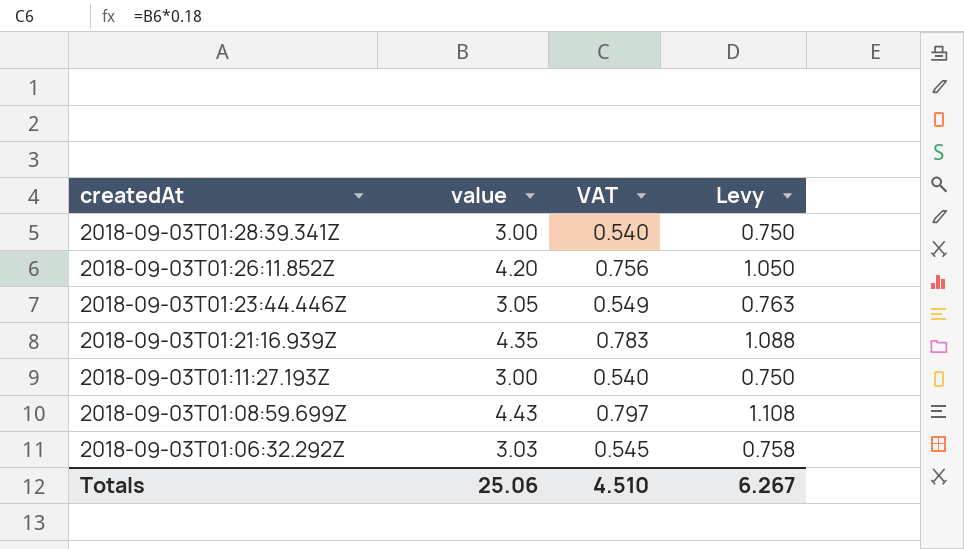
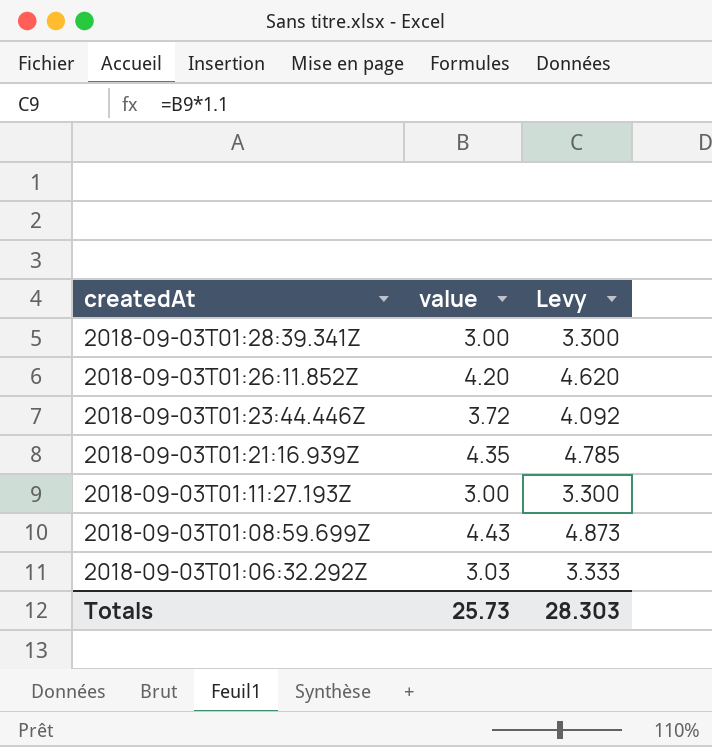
column VAT | formula: [value] * 0.18 -> none
column Levy | formula: [value] * 0.25 -> [value] * 1.1
2018-09-03T01:23:44.446Z | value: 3.05 -> 3.72
Totals | value: 25.06 -> 25.73
Totals | Levy: 6.267 -> 28.303

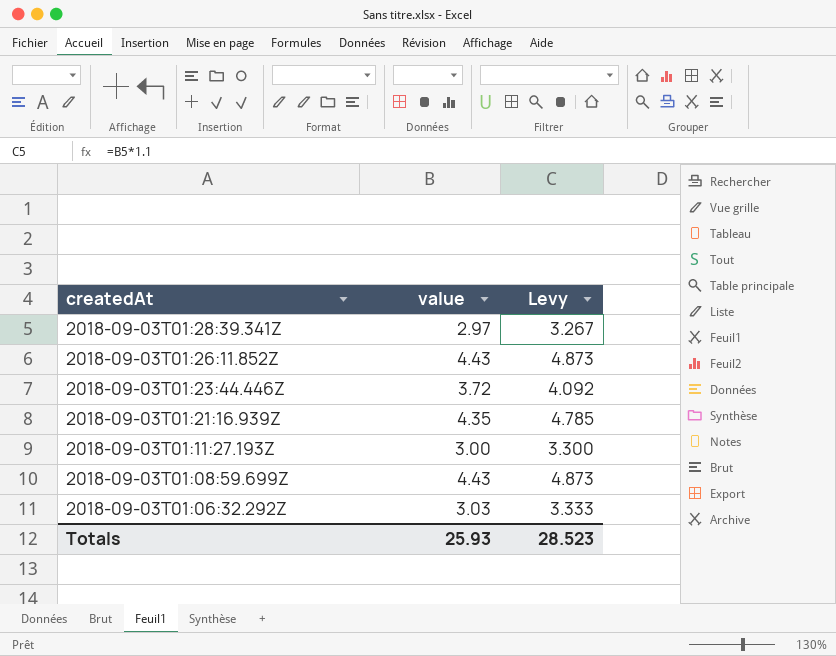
2018-09-03T01:28:39.341Z | value: 3.00 -> 2.97
2018-09-03T01:28:39.341Z | Levy: 3.300 -> 3.267
2018-09-03T01:26:11.852Z | value: 4.20 -> 4.43
2018-09-03T01:26:11.852Z | Levy: 4.620 -> 4.873
Totals | value: 25.73 -> 25.93
Totals | Levy: 28.303 -> 28.523

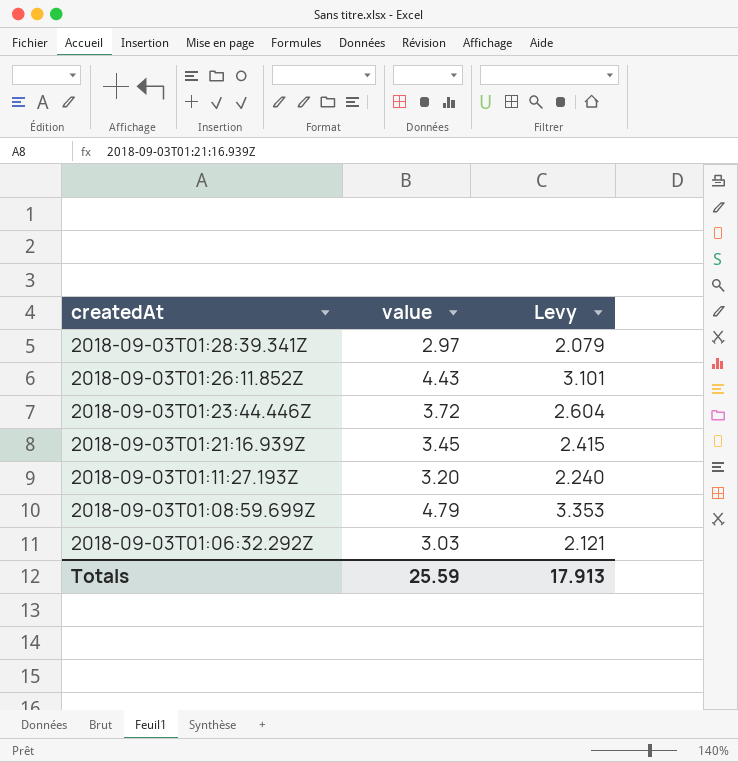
column Levy | formula: [value] * 1.1 -> [value] * 0.7
2018-09-03T01:21:16.939Z | value: 4.35 -> 3.45
2018-09-03T01:11:27.193Z | value: 3.00 -> 3.20
2018-09-03T01:08:59.699Z | value: 4.43 -> 4.79
Totals | value: 25.93 -> 25.59
Totals | Levy: 28.523 -> 17.913

